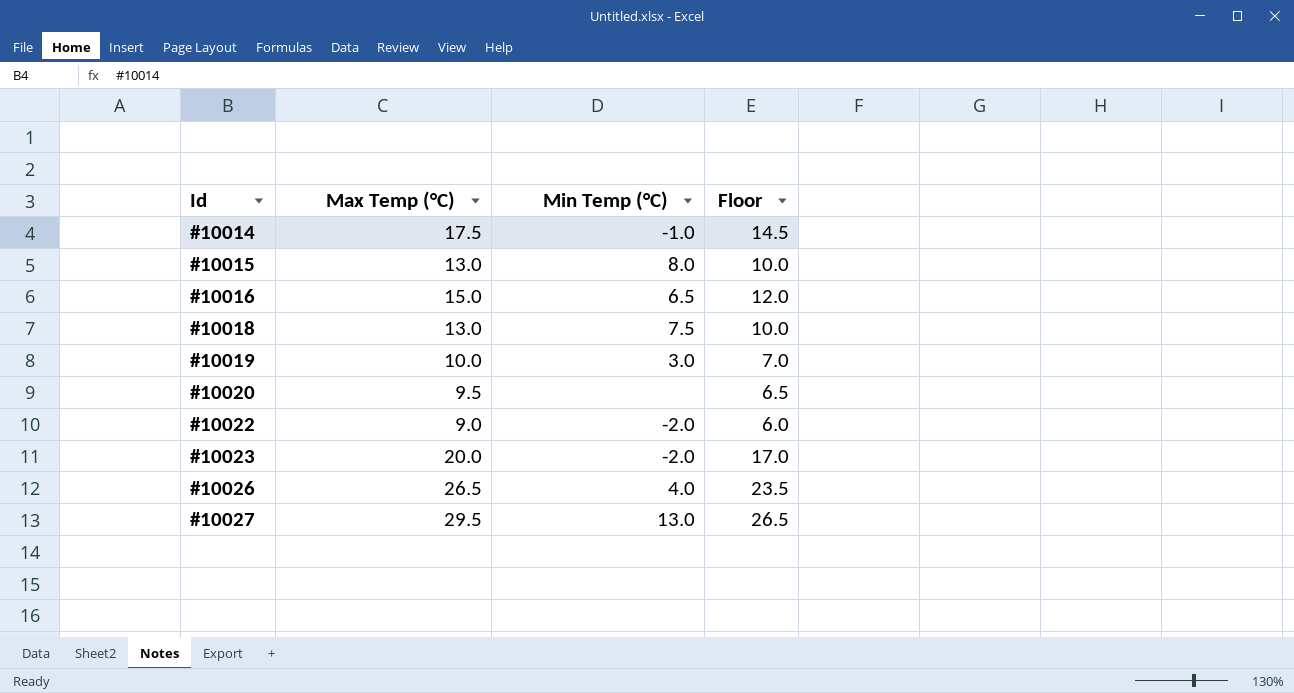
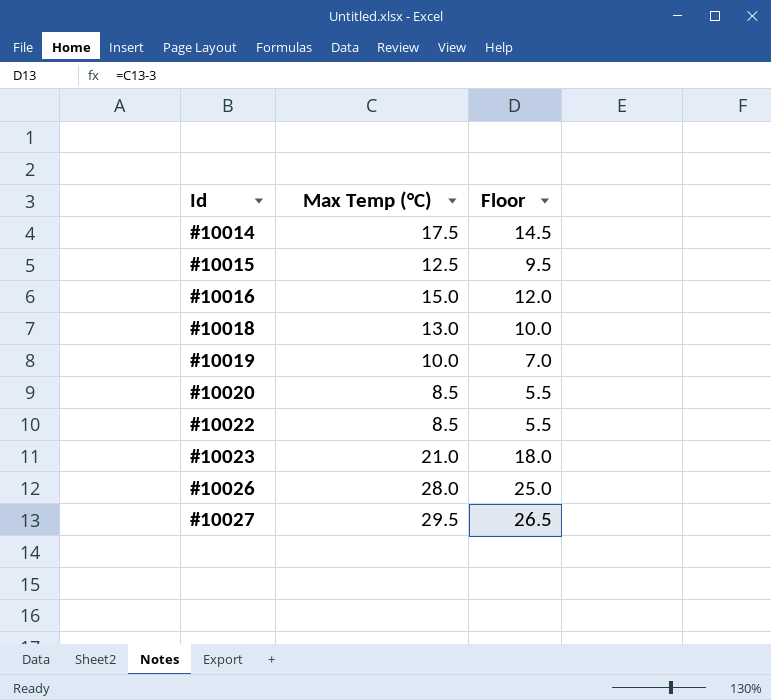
column Min Temp (°C) | position: 3 -> none
#10015 | Max Temp (°C): 13.0 -> 12.5
#10015 | Floor: 10.0 -> 9.5
#10020 | Max Temp (°C): 9.5 -> 8.5
#10020 | Floor: 6.5 -> 5.5
#10022 | Max Temp (°C): 9.0 -> 8.5
#10022 | Floor: 6.0 -> 5.5
#10023 | Max Temp (°C): 20.0 -> 21.0
#10023 | Floor: 17.0 -> 18.0
#10026 | Max Temp (°C): 26.5 -> 28.0
#10026 | Floor: 23.5 -> 25.0

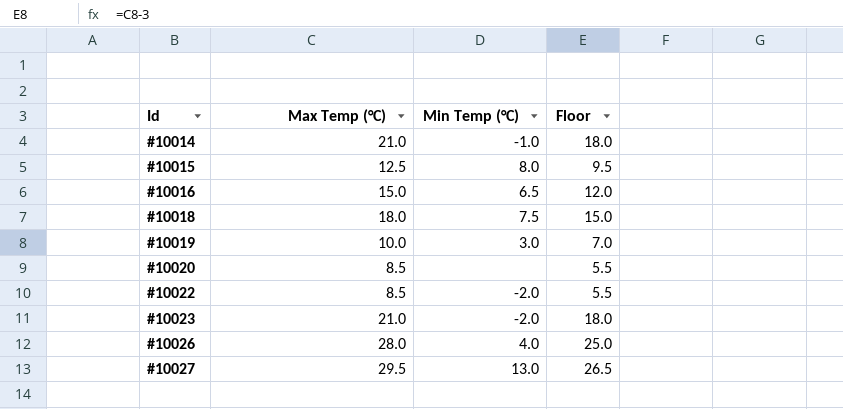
column Min Temp (°C) | position: none -> 3
#10014 | Max Temp (°C): 17.5 -> 21.0
#10014 | Floor: 14.5 -> 18.0
#10018 | Max Temp (°C): 13.0 -> 18.0
#10018 | Floor: 10.0 -> 15.0

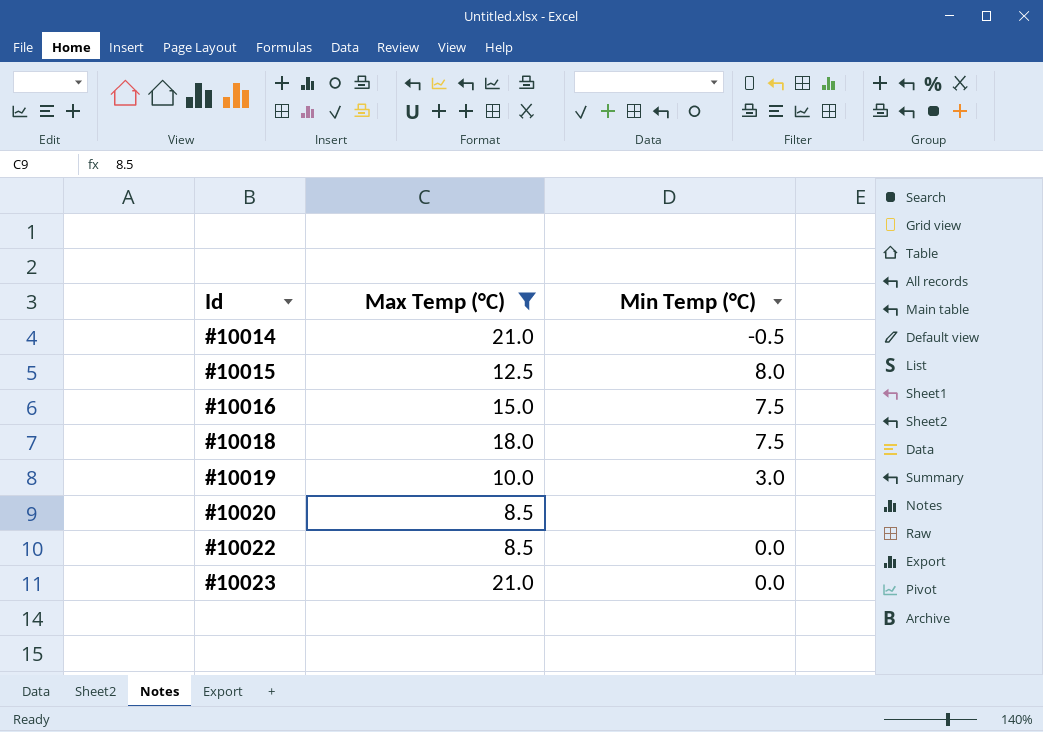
filter: none -> Max Temp (°C) <= 21.0
column Floor | formula: [Max Temp (°C)] - 3 -> none
#10014 | Min Temp (°C): -1.0 -> -0.5
#10016 | Min Temp (°C): 6.5 -> 7.5
#10022 | Min Temp (°C): -2.0 -> 0.0
#10023 | Min Temp (°C): -2.0 -> 0.0

